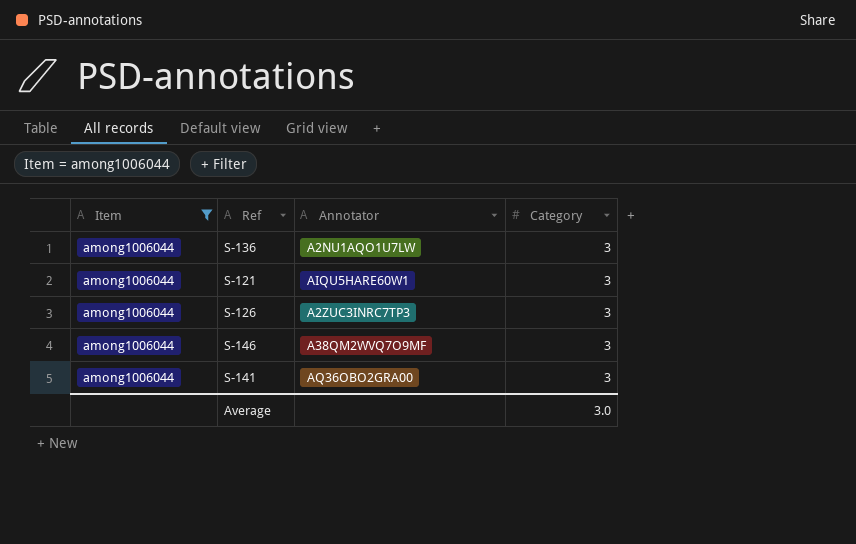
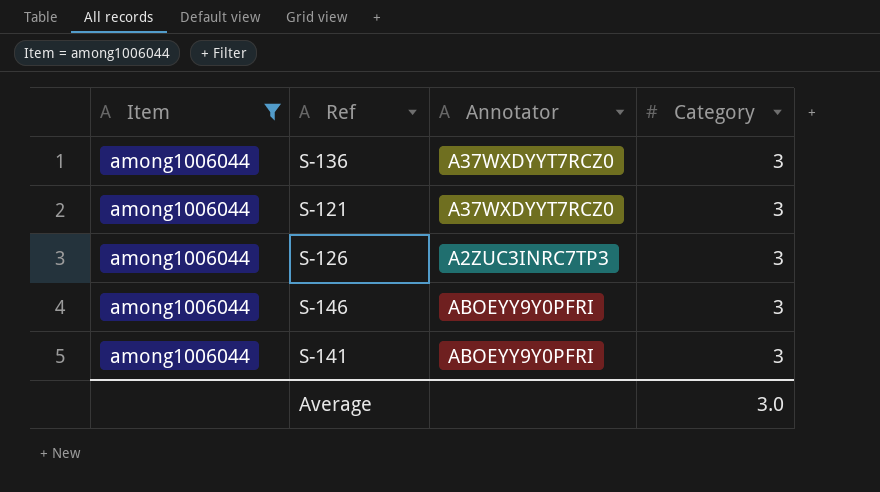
S-136 | Annotator: A2NU1AQO1U7LW -> A37WXDYYT7RCZ0
S-121 | Annotator: AIQU5HARE60W1 -> A37WXDYYT7RCZ0
S-146 | Annotator: A38QM2WVQ7O9MF -> ABOEYY9Y0PFRI
S-141 | Annotator: AQ36OBO2GRA00 -> ABOEYY9Y0PFRI

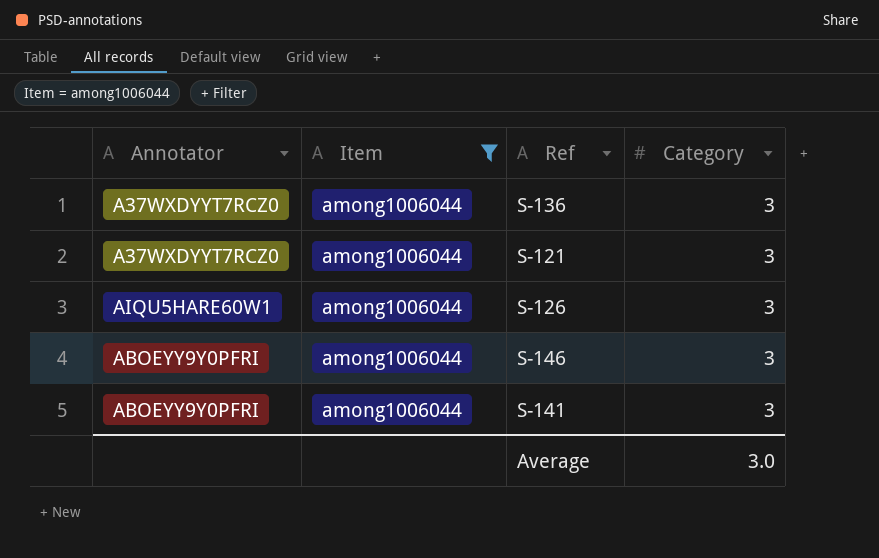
column Annotator | position: 3 -> 1
S-126 | Annotator: A2ZUC3INRC7TP3 -> AIQU5HARE60W1

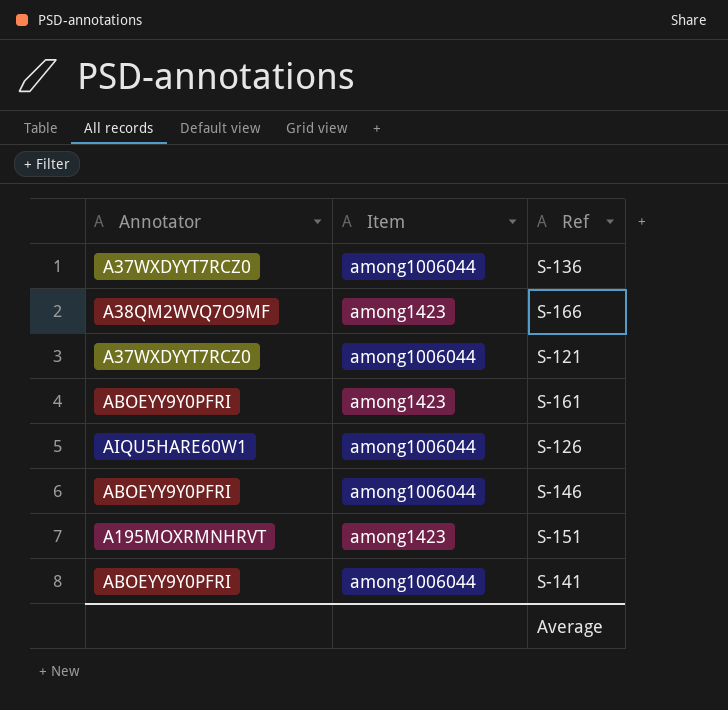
filter: Item = among1006044 -> none
column Category | position: 4 -> none

